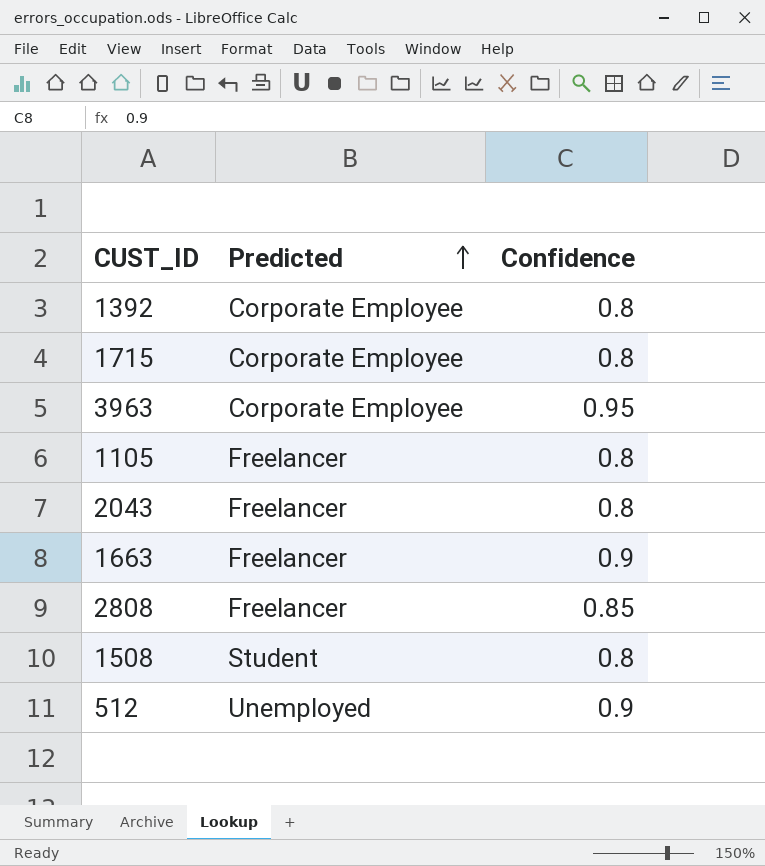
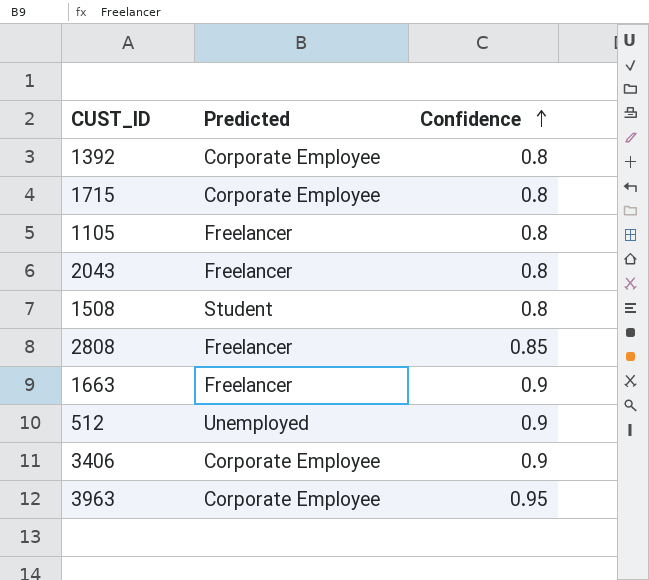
row order: Predicted ascending -> Confidence ascending
row 3406: none -> Corporate Employee | 0.9

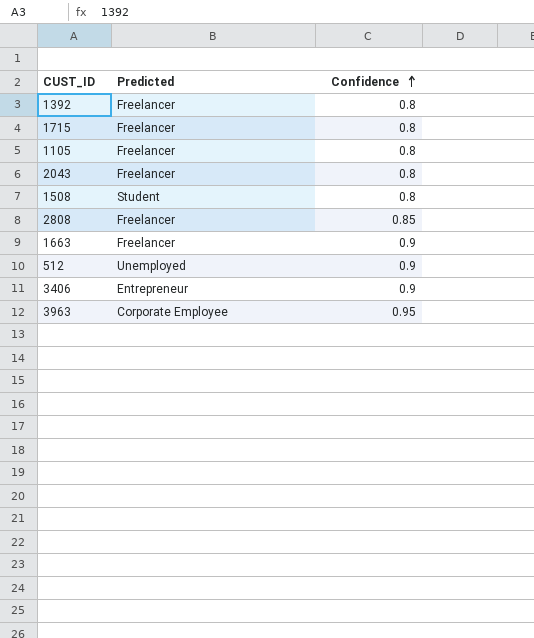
1392 | Predicted: Corporate Employee -> Freelancer
1715 | Predicted: Corporate Employee -> Freelancer
3406 | Predicted: Corporate Employee -> Entrepreneur

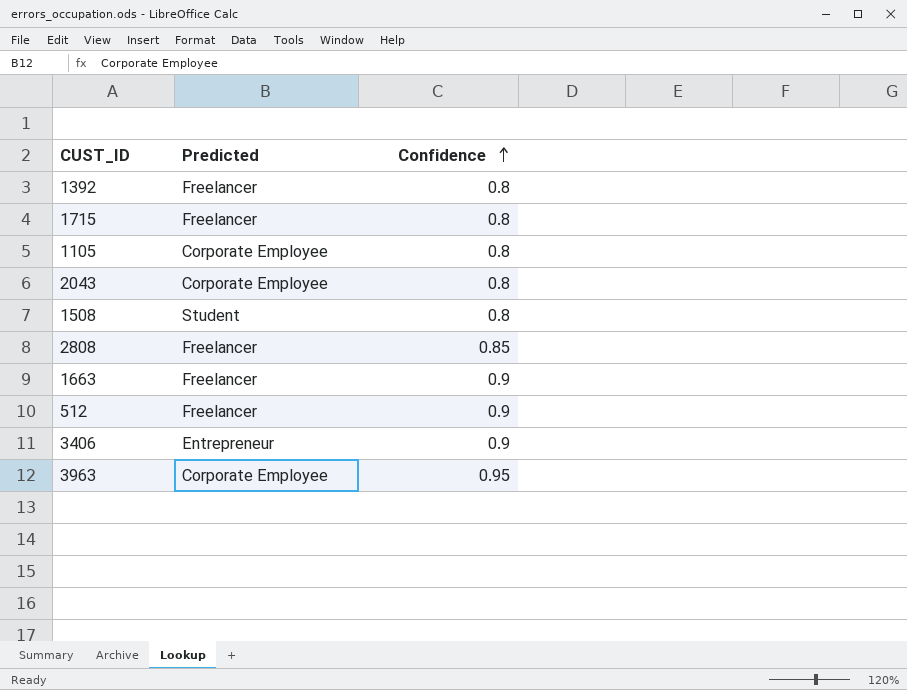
1105 | Predicted: Freelancer -> Corporate Employee
2043 | Predicted: Freelancer -> Corporate Employee
512 | Predicted: Unemployed -> Freelancer

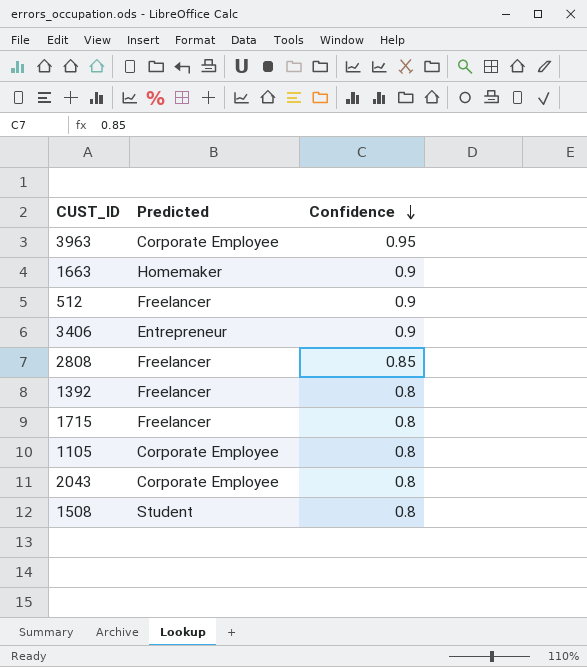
row order: Confidence ascending -> Confidence descending
1663 | Predicted: Freelancer -> Homemaker

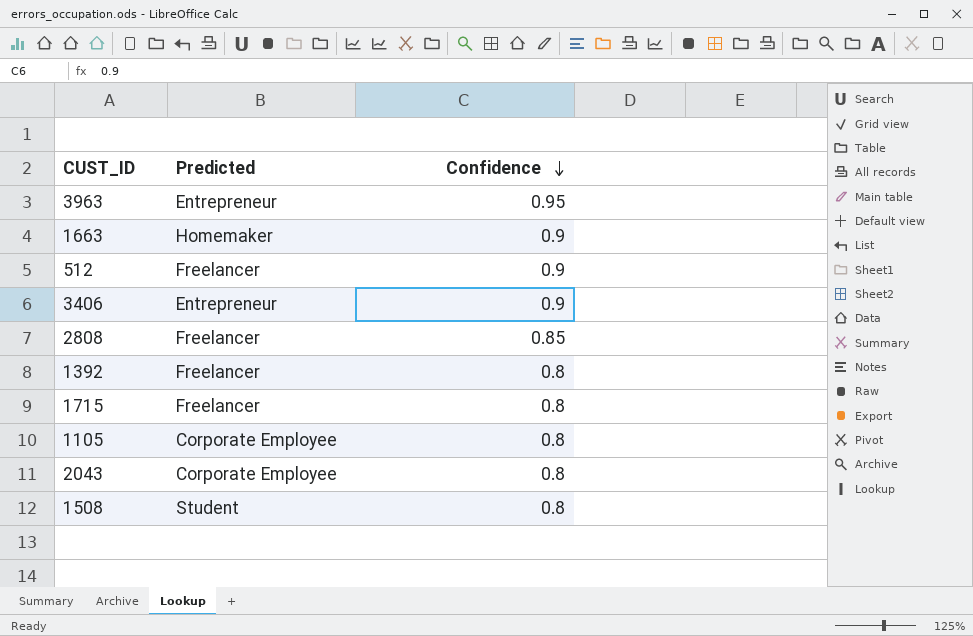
3963 | Predicted: Corporate Employee -> Entrepreneur

